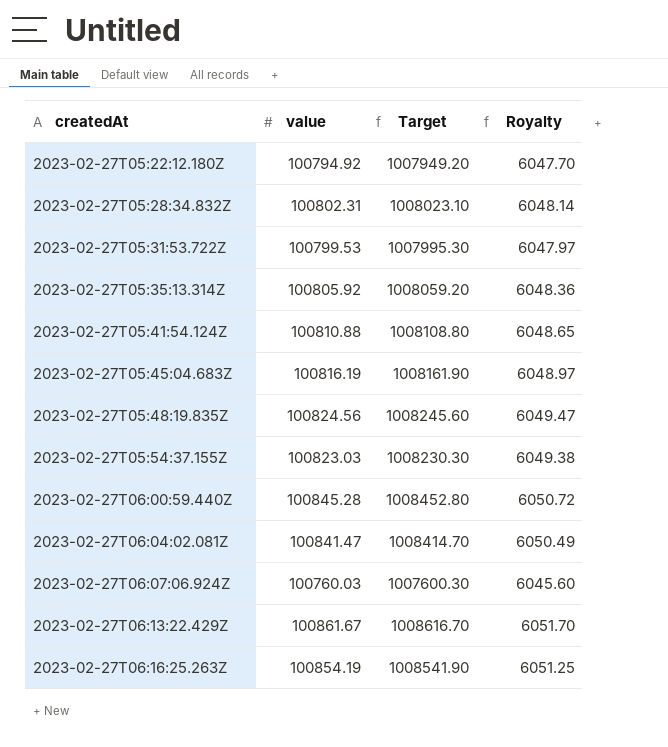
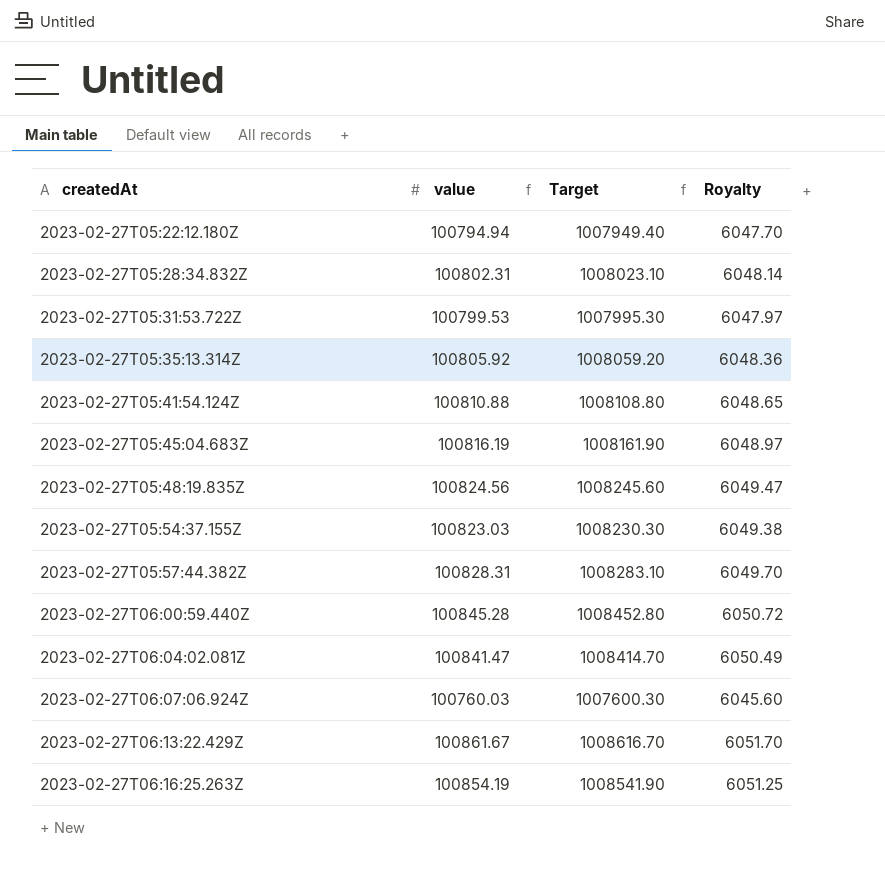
2023-02-27T05:22:12.180Z | value: 100794.92 -> 100794.94
2023-02-27T05:22:12.180Z | Target: 1007949.20 -> 1007949.40
row 2023-02-27T05:57:44.382Z: none -> 100828.31 | 1008283.10 | 6049.70

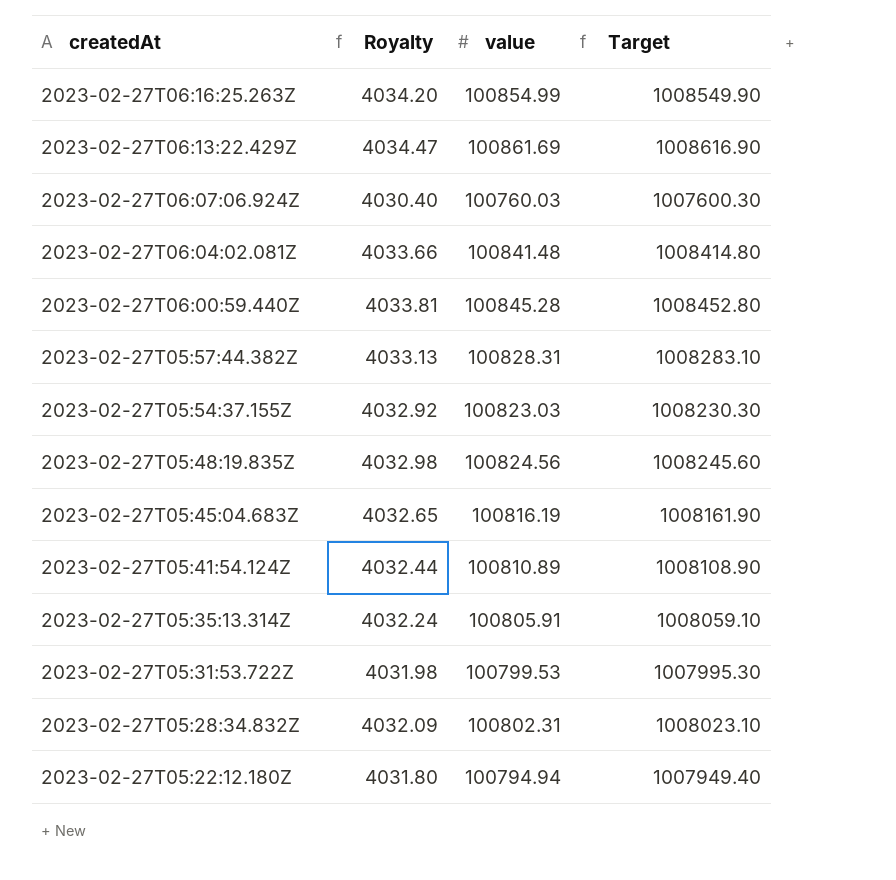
row order: createdAt ascending -> createdAt descending
column Royalty | formula: [value] * 0.06 -> [value] * 0.04
column Royalty | position: 4 -> 2
2023-02-27T06:16:25.263Z | value: 100854.19 -> 100854.99
2023-02-27T06:16:25.263Z | Target: 1008541.90 -> 1008549.90
2023-02-27T06:13:22.429Z | value: 100861.67 -> 100861.69
2023-02-27T06:13:22.429Z | Target: 1008616.70 -> 1008616.90
2023-02-27T06:04:02.081Z | value: 100841.47 -> 100841.48
2023-02-27T06:04:02.081Z | Target: 1008414.70 -> 1008414.80
2023-02-27T05:41:54.124Z | value: 100810.88 -> 100810.89
2023-02-27T05:41:54.124Z | Target: 1008108.80 -> 1008108.90
2023-02-27T05:35:13.314Z | value: 100805.92 -> 100805.91
2023-02-27T05:35:13.314Z | Target: 1008059.20 -> 1008059.10

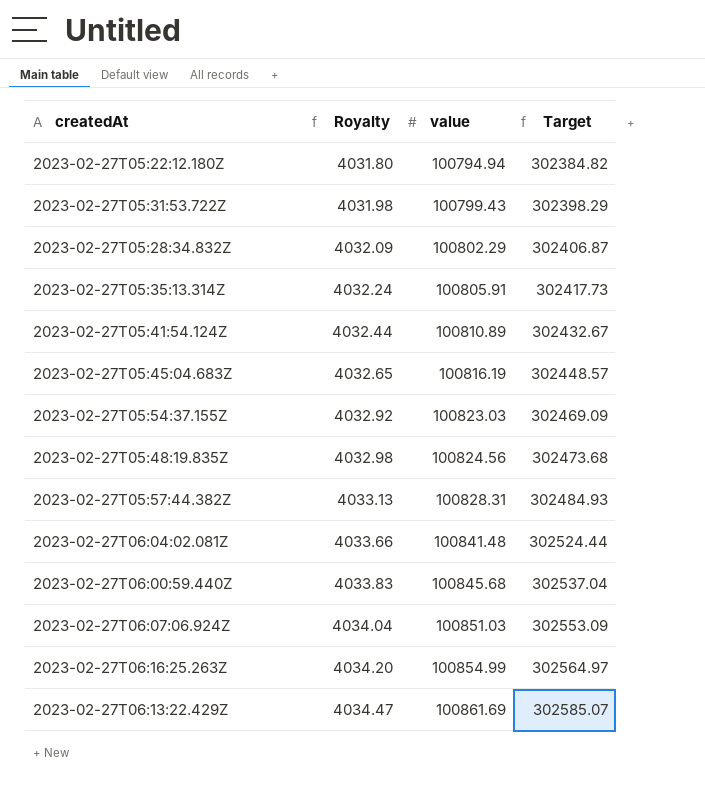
row order: createdAt descending -> Royalty ascending
column Target | formula: [value] * 10 -> [value] * 3
2023-02-27T05:31:53.722Z | value: 100799.53 -> 100799.43
2023-02-27T05:28:34.832Z | value: 100802.31 -> 100802.29
2023-02-27T06:00:59.440Z | Royalty: 4033.81 -> 4033.83
2023-02-27T06:00:59.440Z | value: 100845.28 -> 100845.68
2023-02-27T06:07:06.924Z | Royalty: 4030.40 -> 4034.04
2023-02-27T06:07:06.924Z | value: 100760.03 -> 100851.03

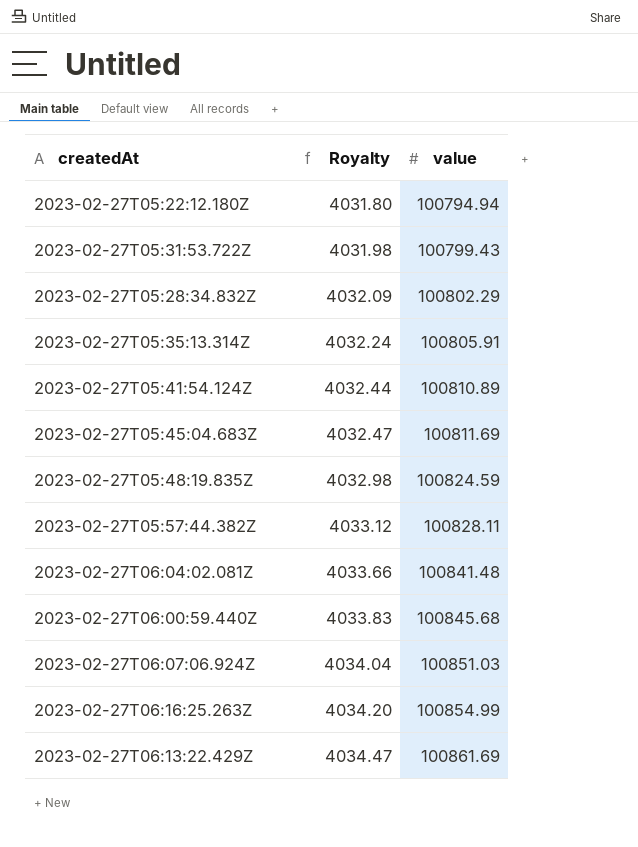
column Target | formula: [value] * 3 -> none
row 2023-02-27T05:54:37.155Z: 4032.92 | 100823.03 | 302469.09 -> none
2023-02-27T05:45:04.683Z | Royalty: 4032.65 -> 4032.47
2023-02-27T05:45:04.683Z | value: 100816.19 -> 100811.69
2023-02-27T05:48:19.835Z | value: 100824.56 -> 100824.59
2023-02-27T05:57:44.382Z | Royalty: 4033.13 -> 4033.12
2023-02-27T05:57:44.382Z | value: 100828.31 -> 100828.11

